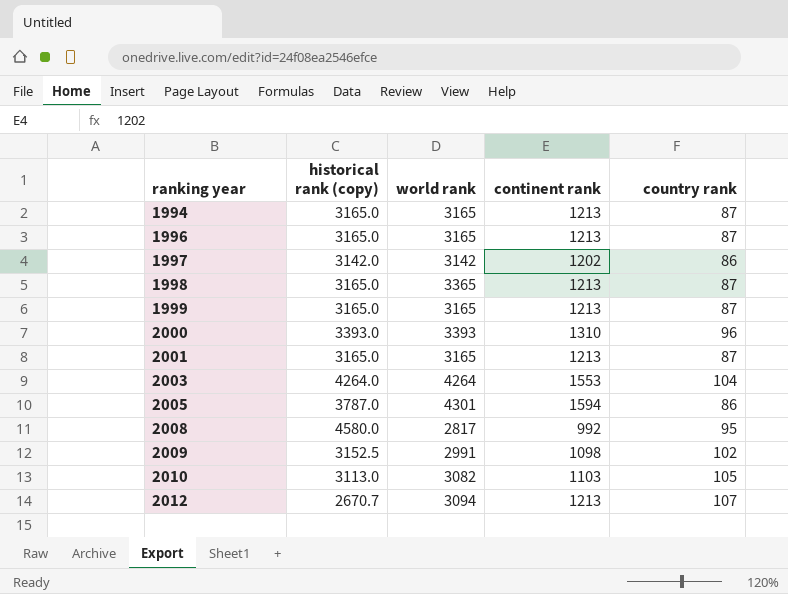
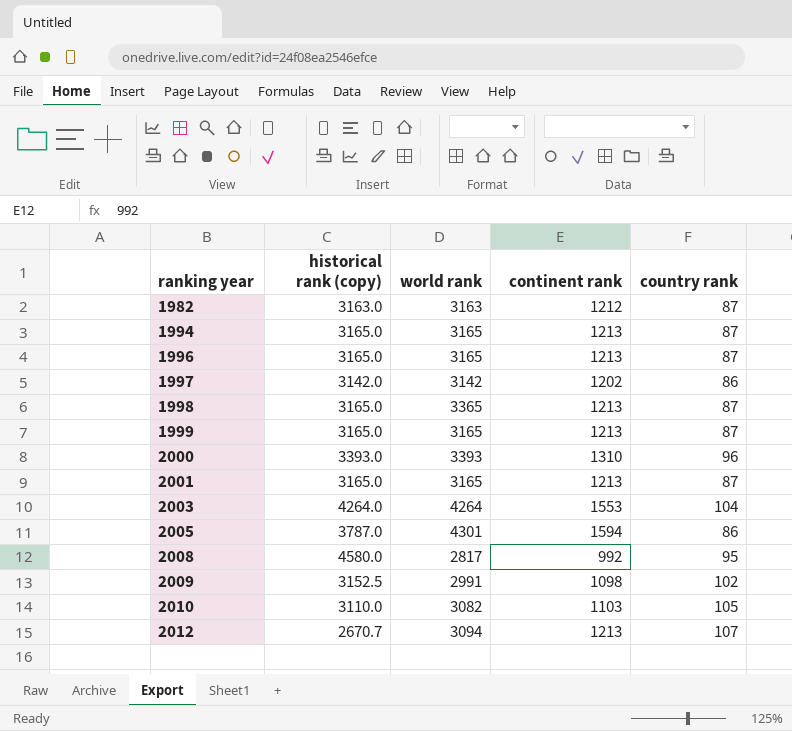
row 1982: none -> 3163.0 | 3163 | 1212 | 87
2010 | historical rank (copy): 3113.0 -> 3110.0

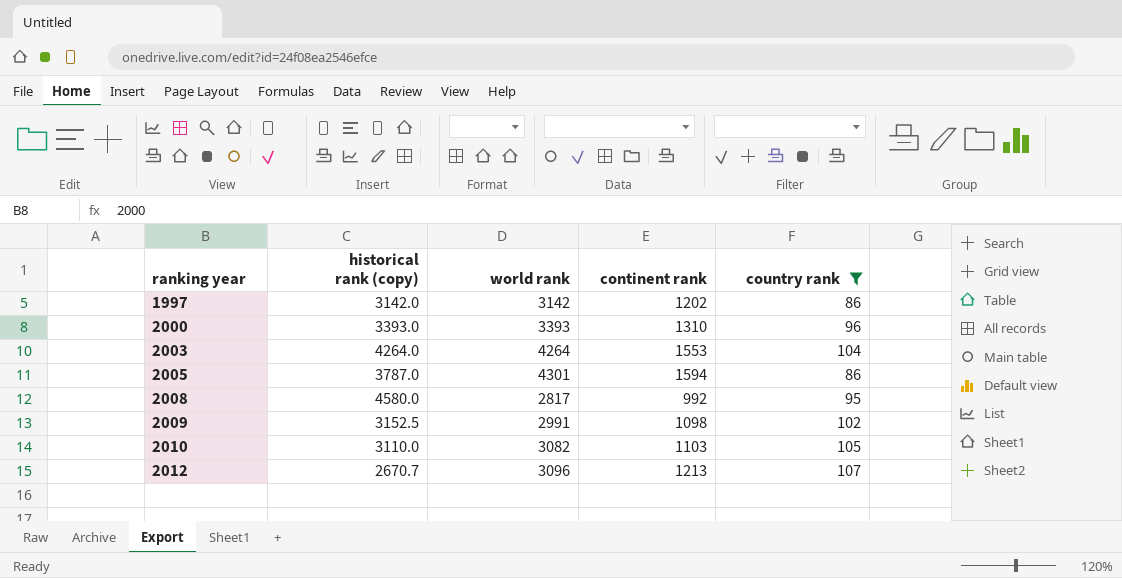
filter: none -> country rank != 87
2012 | world rank: 3094 -> 3096

